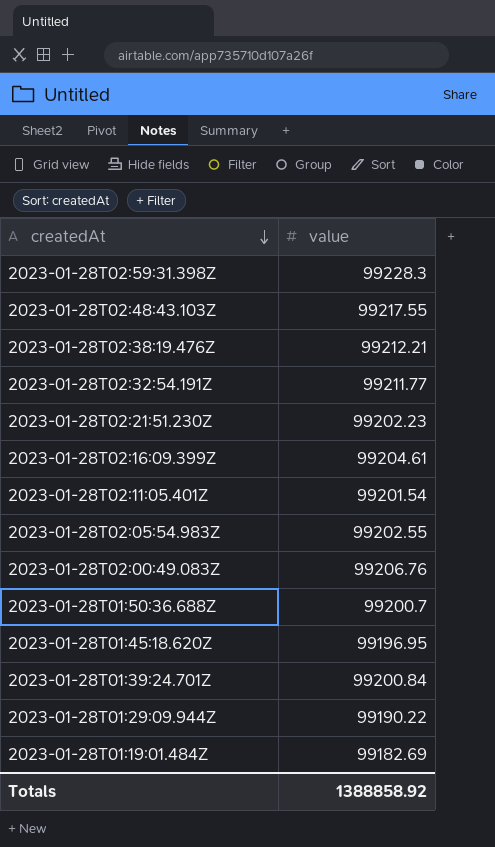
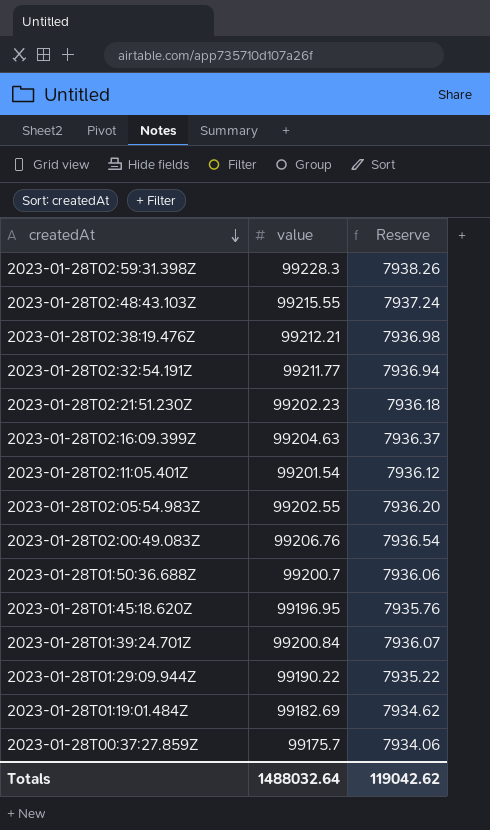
column Reserve | formula: none -> [value] * 0.08
2023-01-28T02:48:43.103Z | value: 99217.55 -> 99215.55
2023-01-28T02:16:09.399Z | value: 99204.61 -> 99204.63
row 2023-01-28T00:37:27.859Z: none -> 99175.7 | 7934.06
Totals | value: 1388858.92 -> 1488032.64

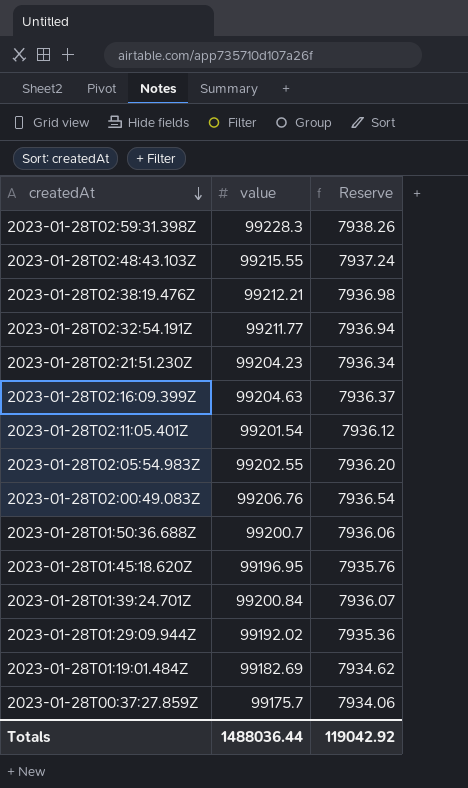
2023-01-28T02:21:51.230Z | value: 99202.23 -> 99204.23
2023-01-28T02:21:51.230Z | Reserve: 7936.18 -> 7936.34
2023-01-28T01:29:09.944Z | value: 99190.22 -> 99192.02
2023-01-28T01:29:09.944Z | Reserve: 7935.22 -> 7935.36
Totals | value: 1488032.64 -> 1488036.44
Totals | Reserve: 119042.62 -> 119042.92

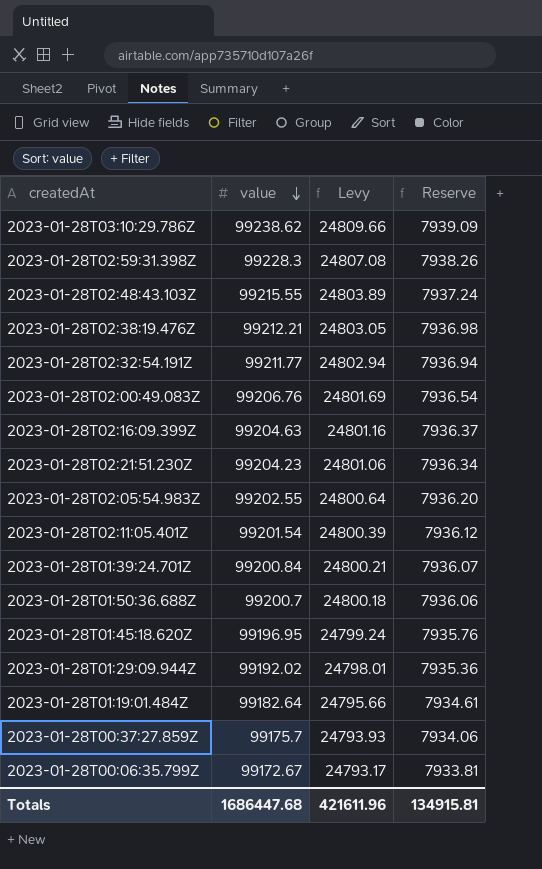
row order: createdAt descending -> value descending
column Levy | formula: none -> [value] * 0.25
row 2023-01-28T03:10:29.786Z: none -> 99238.62 | 24809.66 | 7939.09
2023-01-28T01:19:01.484Z | value: 99182.69 -> 99182.64
2023-01-28T01:19:01.484Z | Reserve: 7934.62 -> 7934.61
row 2023-01-28T00:06:35.799Z: none -> 99172.67 | 24793.17 | 7933.81
Totals | value: 1488036.44 -> 1686447.68
Totals | Reserve: 119042.92 -> 134915.81

